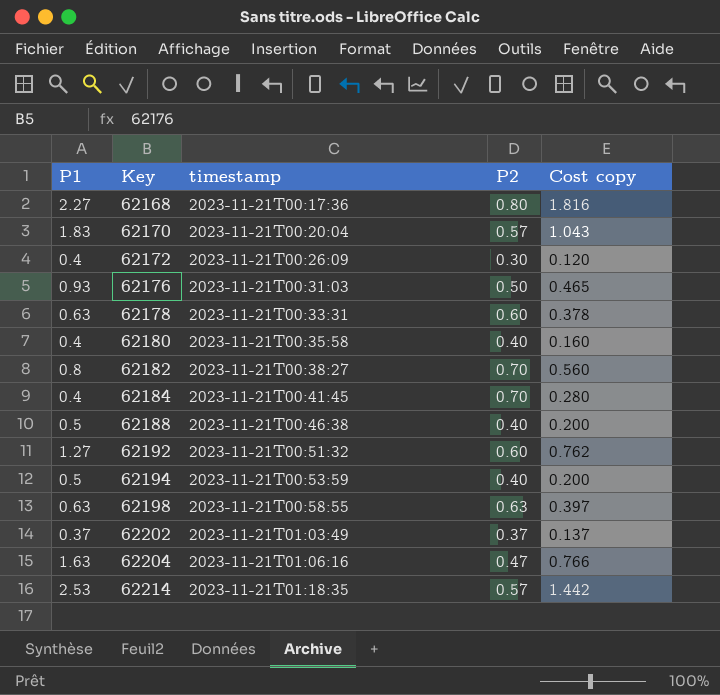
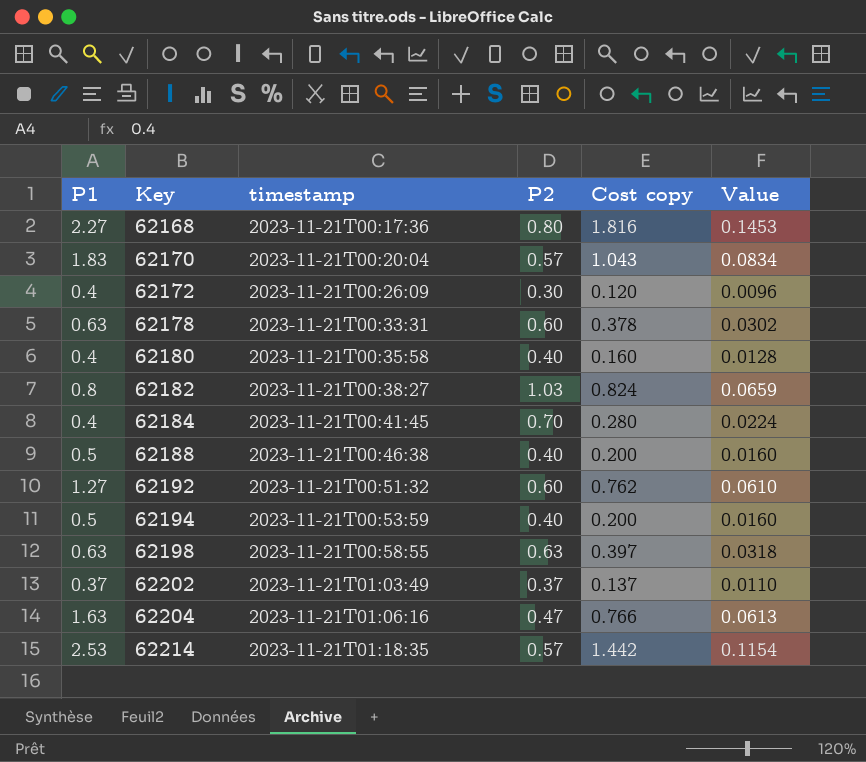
column Value | formula: none -> [Cost copy] * 0.08
row 62176: 0.93 | 2023-11-21T00:31:03 | 0.50 | 0.465 -> none
62182 | P2: 0.70 -> 1.03
62182 | Cost copy: 0.560 -> 0.824

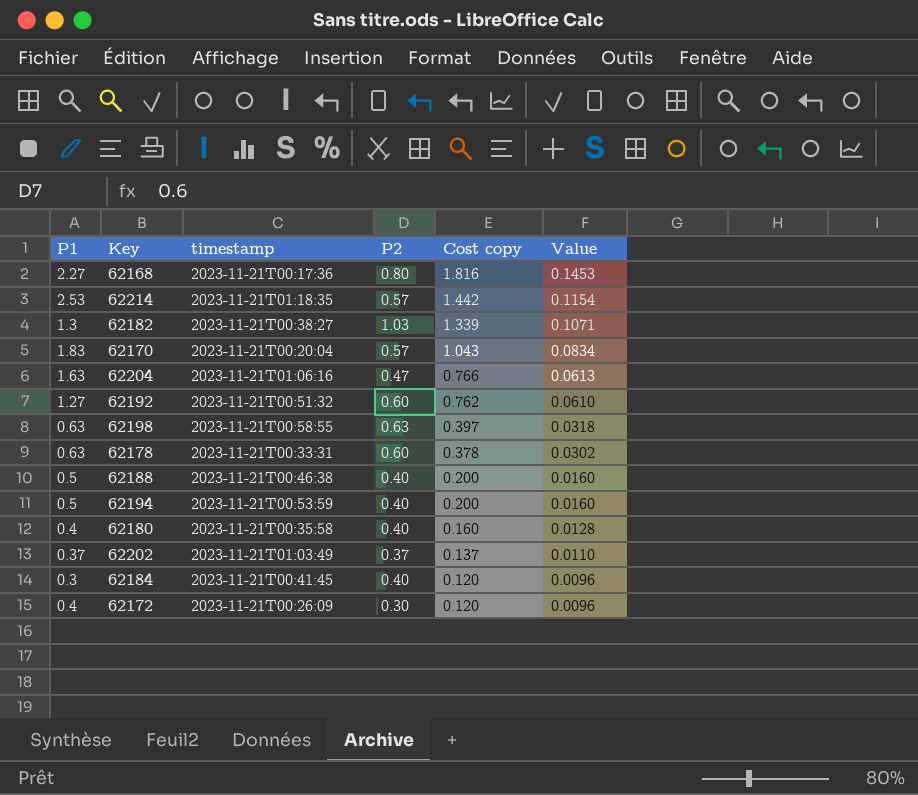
row order: Key ascending -> Cost copy descending
62182 | P1: 0.8 -> 1.3
62182 | Cost copy: 0.824 -> 1.339
62182 | Value: 0.0659 -> 0.1071
62184 | P1: 0.4 -> 0.3
62184 | P2: 0.70 -> 0.40
62184 | Cost copy: 0.280 -> 0.120
62184 | Value: 0.0224 -> 0.0096

